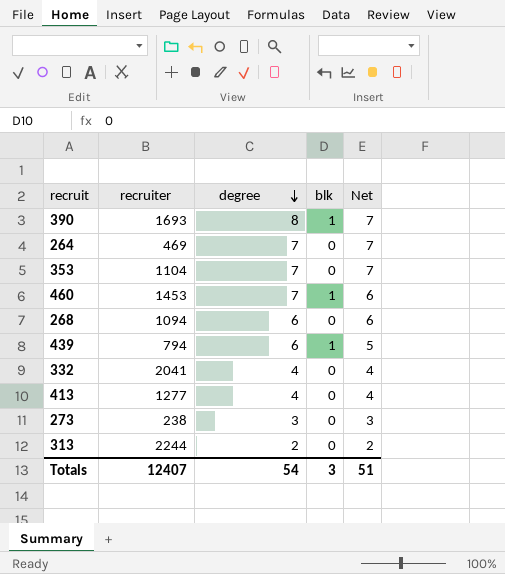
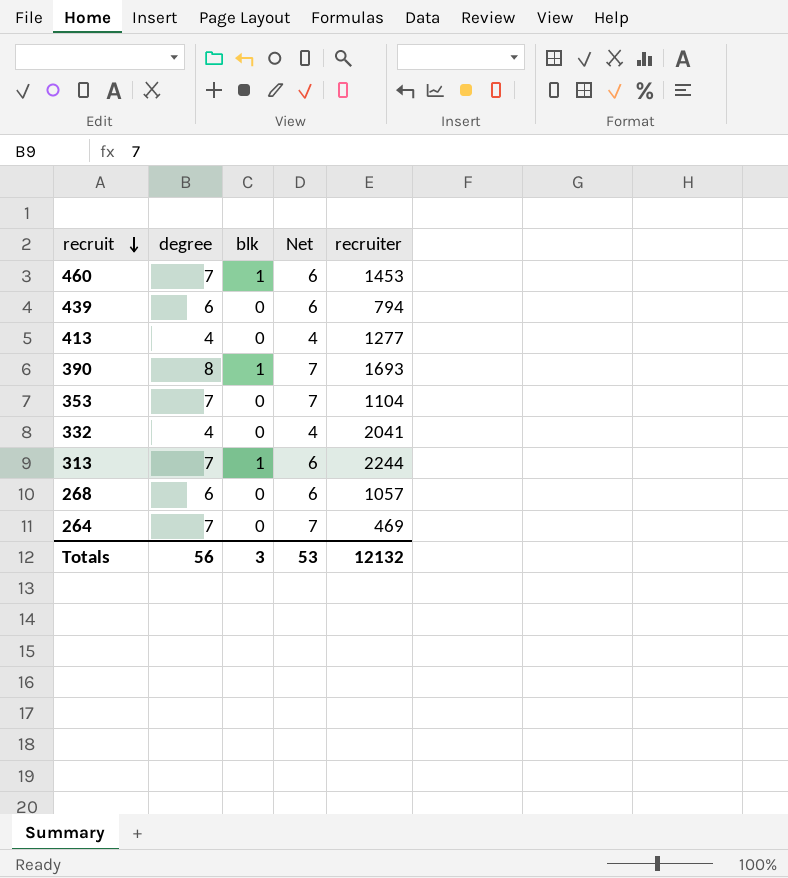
row order: degree descending -> recruit descending
column recruiter | position: 2 -> 5
row 273: 238 | 3 | 0 | 3 -> none
439 | blk: 1 -> 0
439 | Net: 5 -> 6
313 | degree: 2 -> 7
313 | blk: 0 -> 1
313 | Net: 2 -> 6
268 | recruiter: 1094 -> 1057
Totals | degree: 54 -> 56
Totals | Net: 51 -> 53
Totals | recruiter: 12407 -> 12132

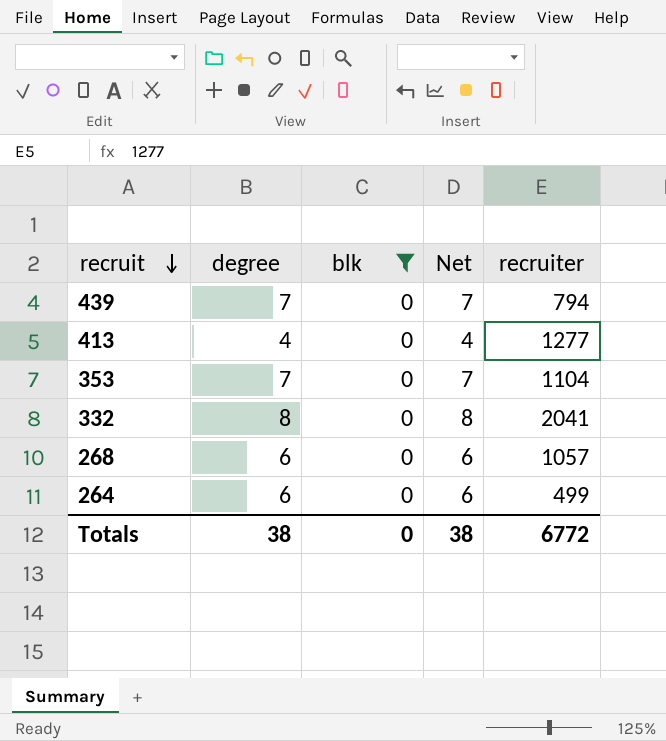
filter: none -> blk = 0
439 | degree: 6 -> 7
439 | Net: 6 -> 7
332 | degree: 4 -> 8
332 | Net: 4 -> 8
264 | degree: 7 -> 6
264 | Net: 7 -> 6
264 | recruiter: 469 -> 499
Totals | degree: 56 -> 38
Totals | blk: 3 -> 0
Totals | Net: 53 -> 38
Totals | recruiter: 12132 -> 6772

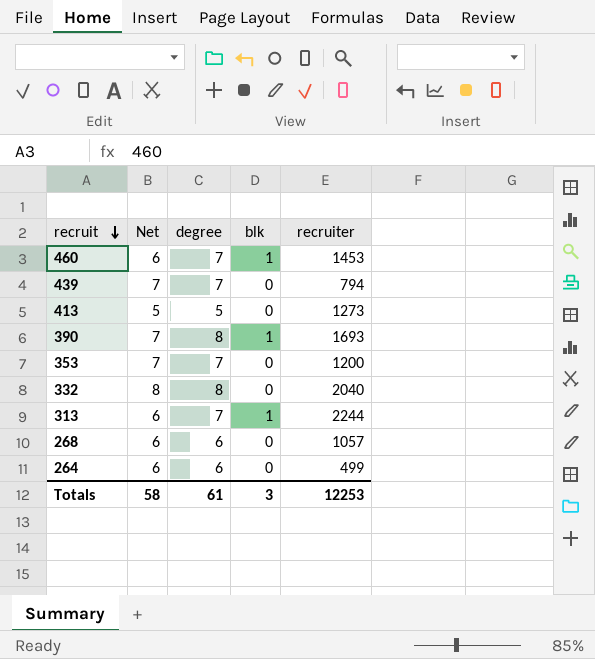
filter: blk = 0 -> none
column Net | position: 4 -> 2
413 | Net: 4 -> 5
413 | degree: 4 -> 5
413 | recruiter: 1277 -> 1273
353 | recruiter: 1104 -> 1200
332 | recruiter: 2041 -> 2040
Totals | Net: 38 -> 58
Totals | degree: 38 -> 61
Totals | blk: 0 -> 3
Totals | recruiter: 6772 -> 12253

